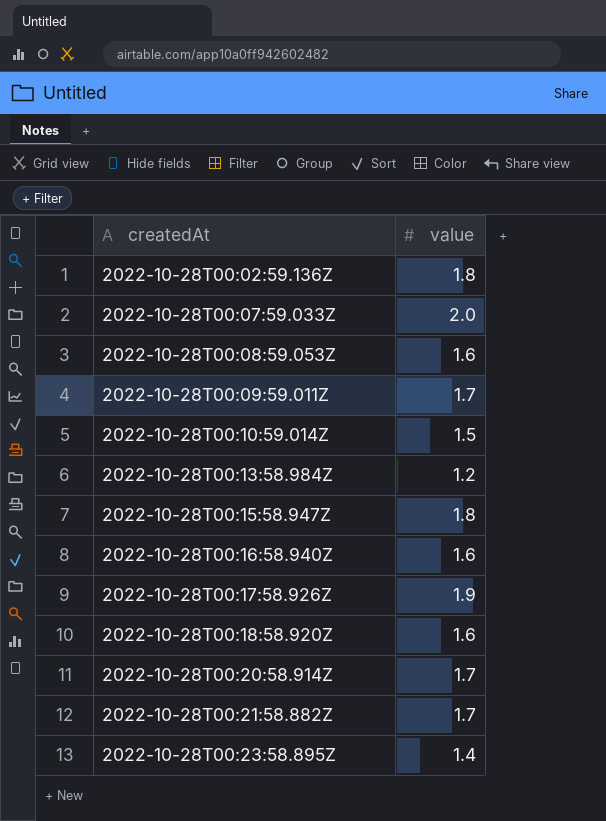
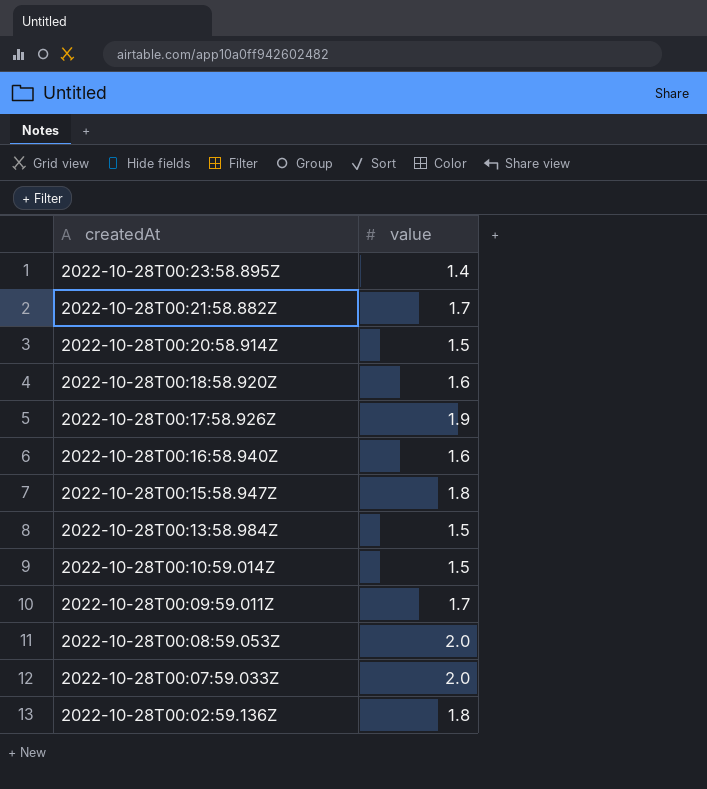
row order: createdAt ascending -> createdAt descending
2022-10-28T00:20:58.914Z | value: 1.7 -> 1.5
2022-10-28T00:13:58.984Z | value: 1.2 -> 1.5
2022-10-28T00:08:59.053Z | value: 1.6 -> 2.0

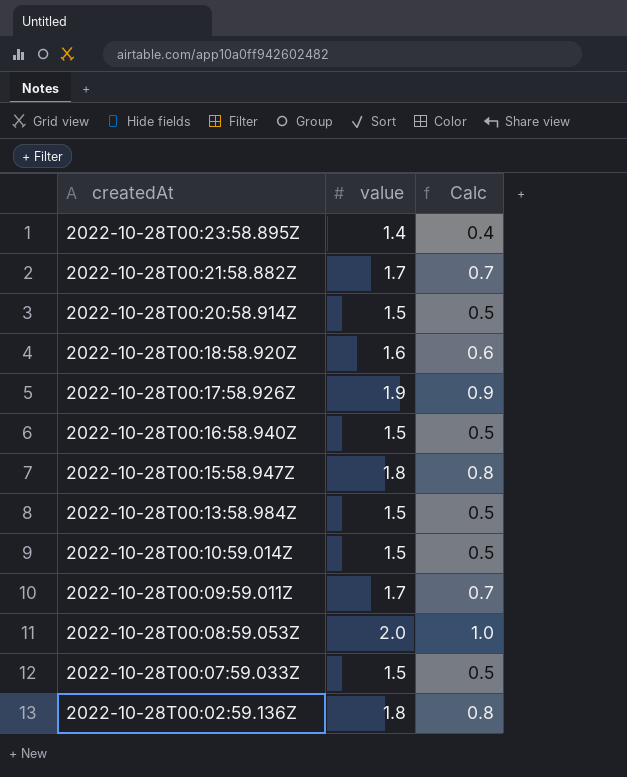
column Calc | formula: none -> [value] - 1
2022-10-28T00:16:58.940Z | value: 1.6 -> 1.5
2022-10-28T00:07:59.033Z | value: 2.0 -> 1.5

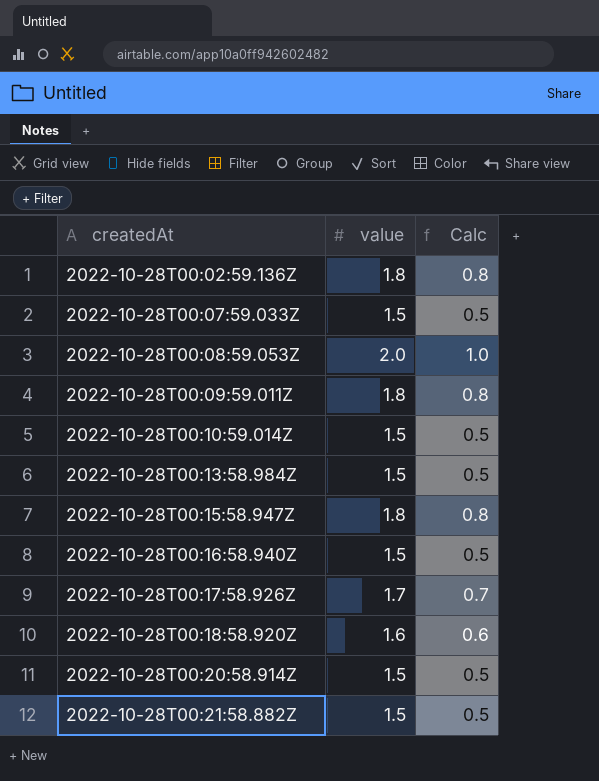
row order: createdAt descending -> createdAt ascending
row 2022-10-28T00:23:58.895Z: 1.4 | 0.4 -> none
2022-10-28T00:09:59.011Z | value: 1.7 -> 1.8
2022-10-28T00:09:59.011Z | Calc: 0.7 -> 0.8
2022-10-28T00:17:58.926Z | value: 1.9 -> 1.7
2022-10-28T00:17:58.926Z | Calc: 0.9 -> 0.7
2022-10-28T00:21:58.882Z | value: 1.7 -> 1.5
2022-10-28T00:21:58.882Z | Calc: 0.7 -> 0.5

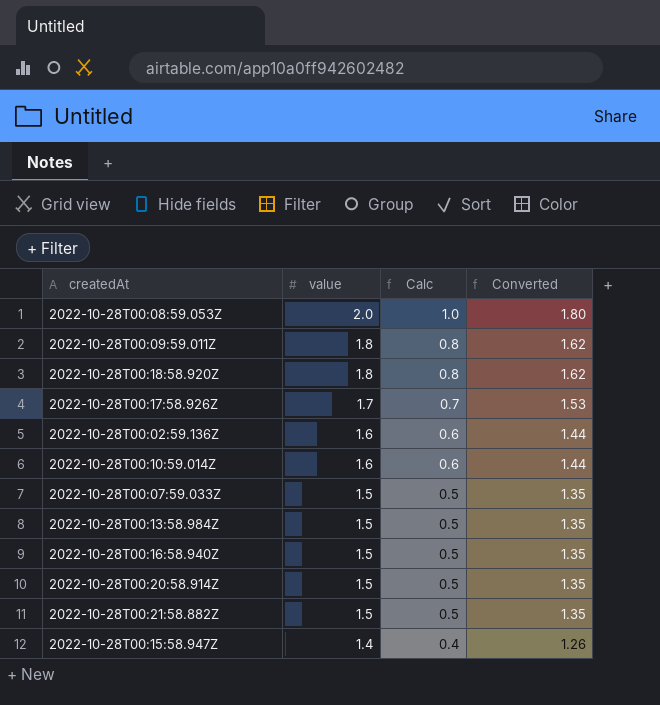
row order: createdAt ascending -> value descending
column Converted | formula: none -> [value] * 0.9
2022-10-28T00:18:58.920Z | value: 1.6 -> 1.8
2022-10-28T00:18:58.920Z | Calc: 0.6 -> 0.8
2022-10-28T00:02:59.136Z | value: 1.8 -> 1.6
2022-10-28T00:02:59.136Z | Calc: 0.8 -> 0.6
2022-10-28T00:10:59.014Z | value: 1.5 -> 1.6
2022-10-28T00:10:59.014Z | Calc: 0.5 -> 0.6
2022-10-28T00:15:58.947Z | value: 1.8 -> 1.4
2022-10-28T00:15:58.947Z | Calc: 0.8 -> 0.4

